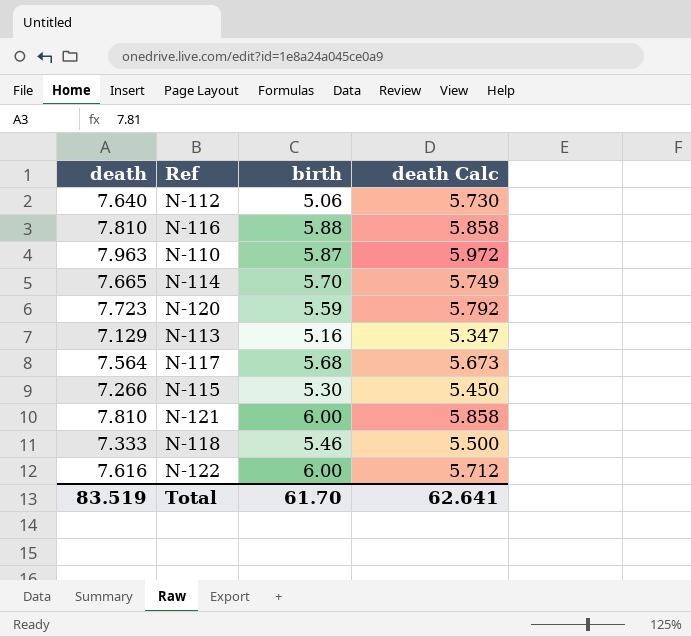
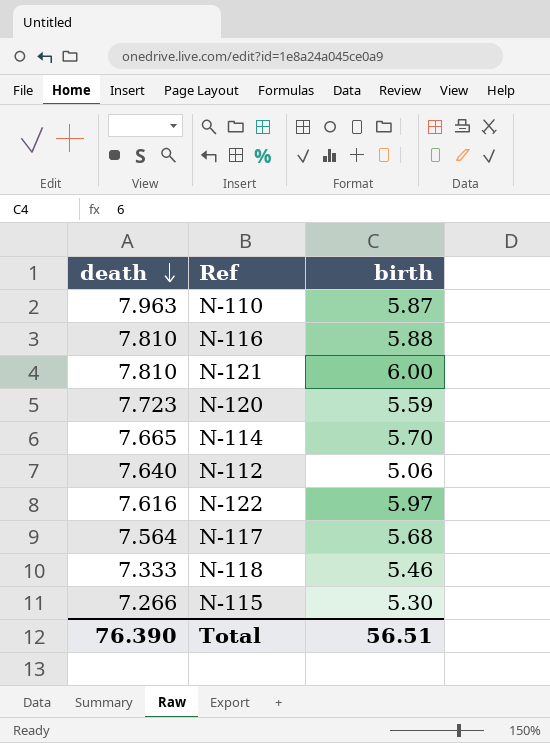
row order: none -> death descending
column death Calc | formula: [death] * 0.75 -> none
row N-113: 7.129 | 5.16 | 5.347 -> none
N-122 | birth: 6.00 -> 5.97
Total | death: 83.519 -> 76.390
Total | birth: 61.70 -> 56.51

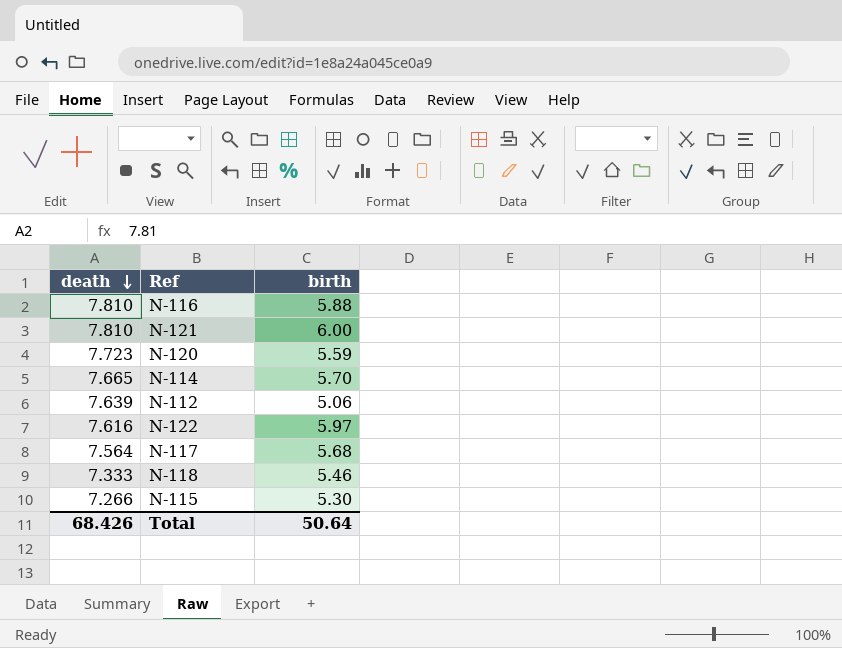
row N-110: 7.963 | 5.87 -> none
N-112 | death: 7.640 -> 7.639
Total | death: 76.390 -> 68.426
Total | birth: 56.51 -> 50.64

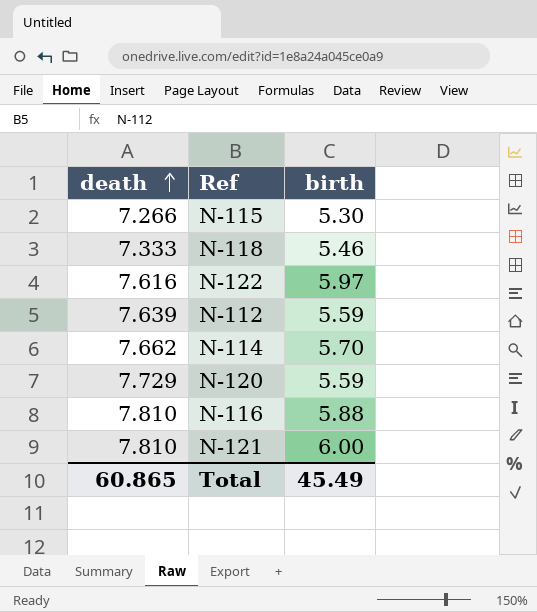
row order: death descending -> death ascending
row N-117: 7.564 | 5.68 -> none
N-112 | birth: 5.06 -> 5.59
N-114 | death: 7.665 -> 7.662
N-120 | death: 7.723 -> 7.729
Total | death: 68.426 -> 60.865
Total | birth: 50.64 -> 45.49

